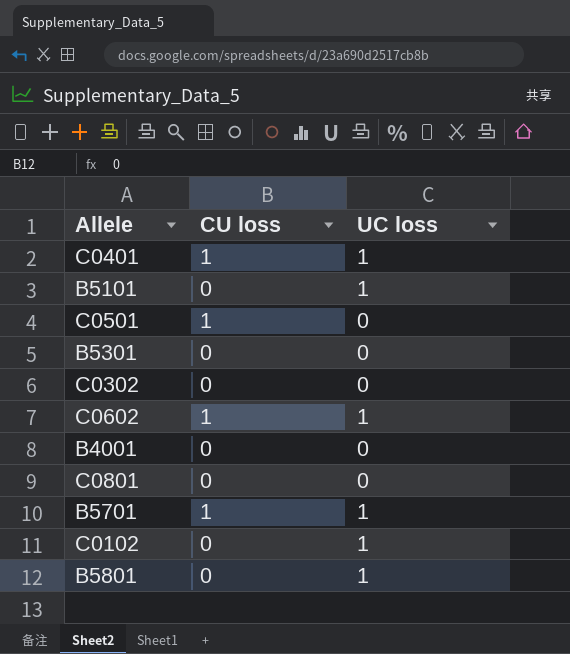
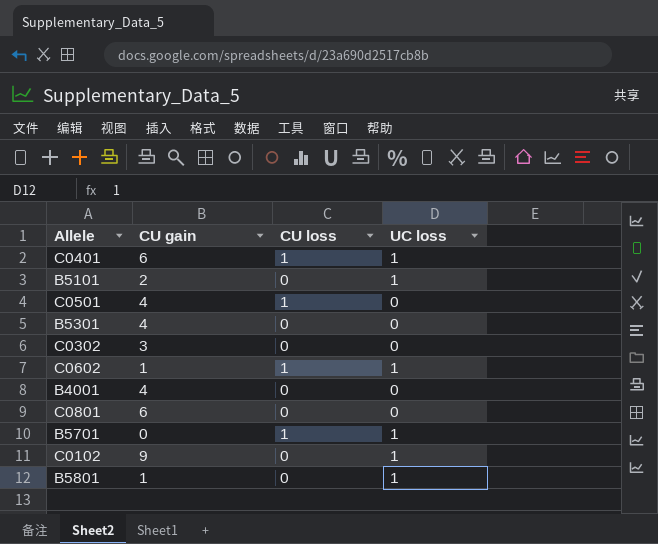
column CU gain | position: none -> 2

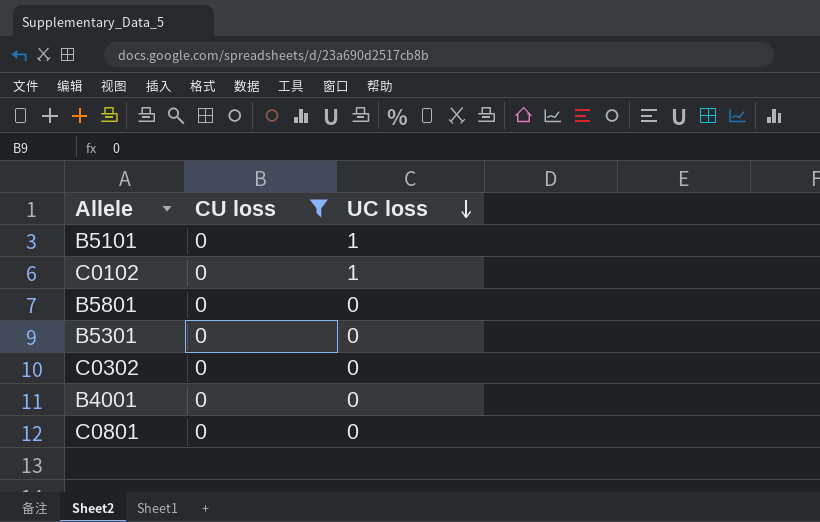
filter: none -> CU loss = 0
row order: none -> UC loss descending
column CU gain | position: 2 -> none
B5801 | UC loss: 1 -> 0

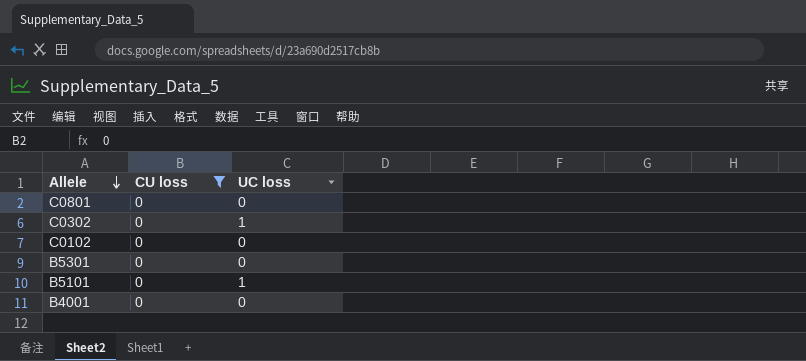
row order: UC loss descending -> Allele descending
row B5801: 0 | 0 -> none
C0302 | UC loss: 0 -> 1
C0102 | UC loss: 1 -> 0

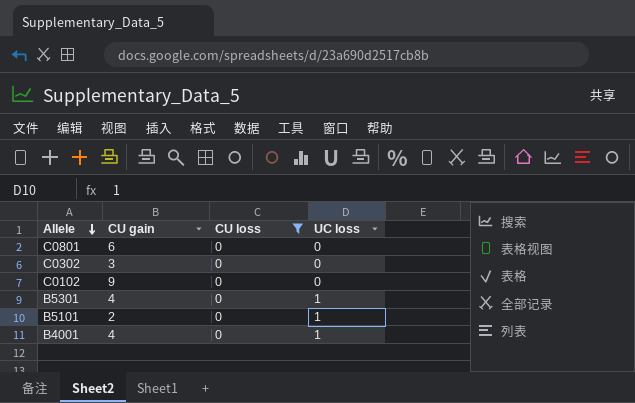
column CU gain | position: none -> 2
C0302 | UC loss: 1 -> 0
B5301 | UC loss: 0 -> 1
B4001 | UC loss: 0 -> 1

